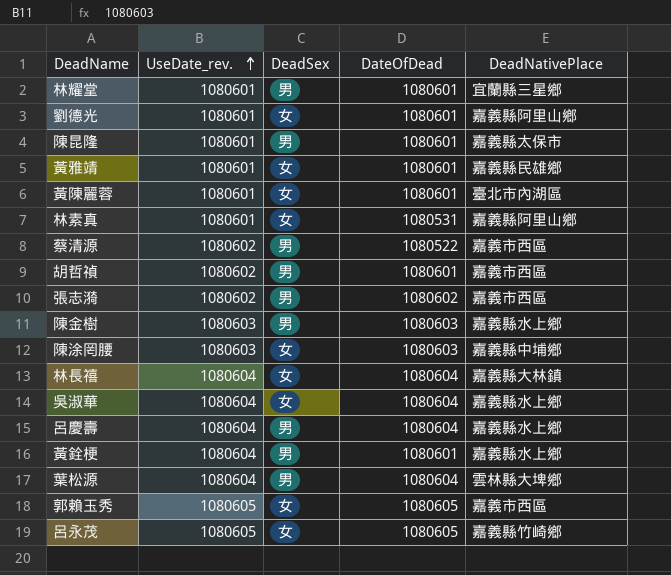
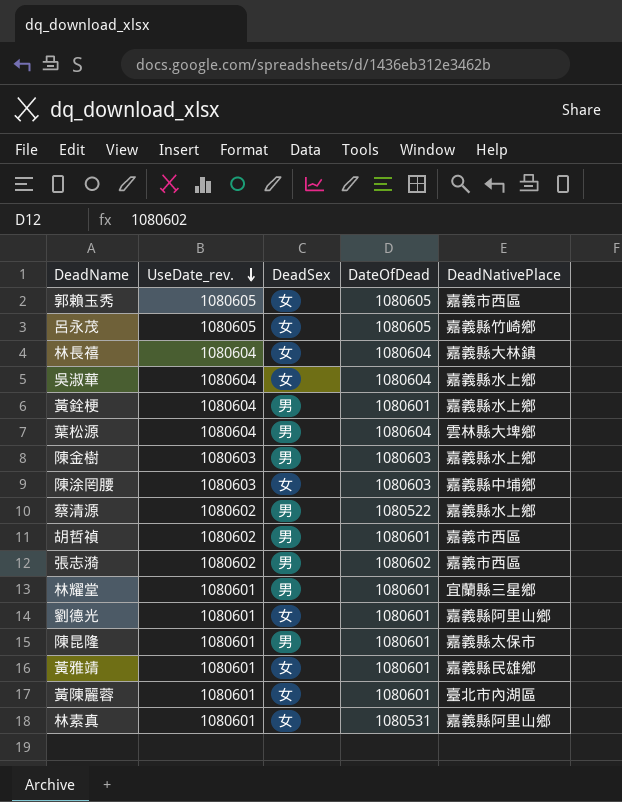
row order: UseDate_rev. ascending -> UseDate_rev. descending
row 呂慶壽: 1080604 | 男 | 1080604 | 嘉義縣水上鄉 -> none
蔡清源 | DeadNativePlace: 嘉義市西區 -> 嘉義縣水上鄉

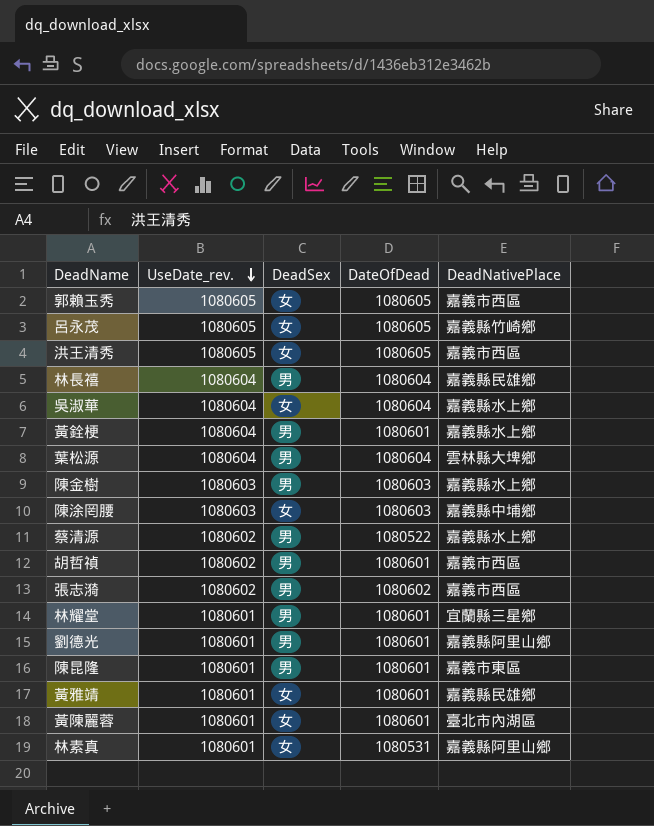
row 洪王清秀: none -> 1080605 | 女 | 1080605 | 嘉義市西區
林長禧 | DeadSex: 女 -> 男
林長禧 | DeadNativePlace: 嘉義縣大林鎮 -> 嘉義縣民雄鄉
劉德光 | DeadSex: 女 -> 男
陳昆隆 | DeadNativePlace: 嘉義縣太保市 -> 嘉義市東區

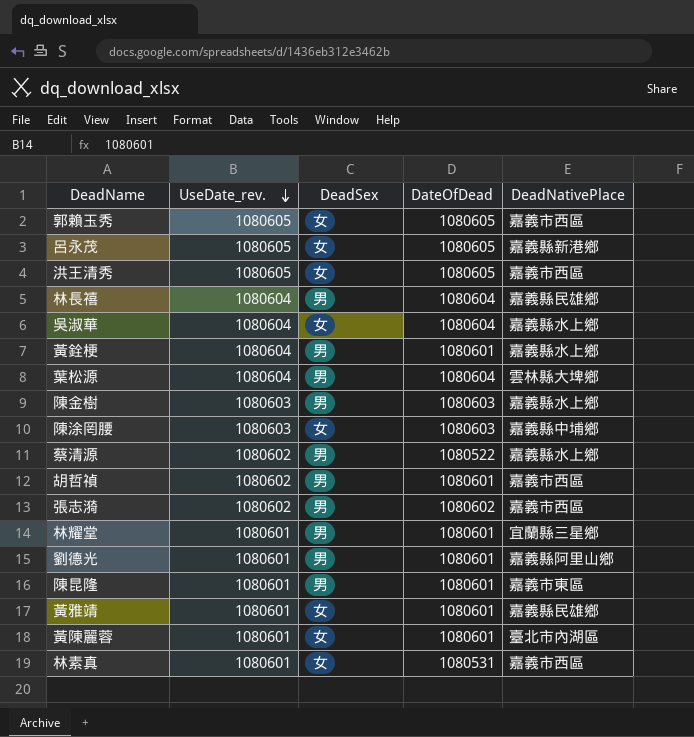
呂永茂 | DeadNativePlace: 嘉義縣竹崎鄉 -> 嘉義縣新港鄉
林素真 | DeadNativePlace: 嘉義縣阿里山鄉 -> 嘉義市西區

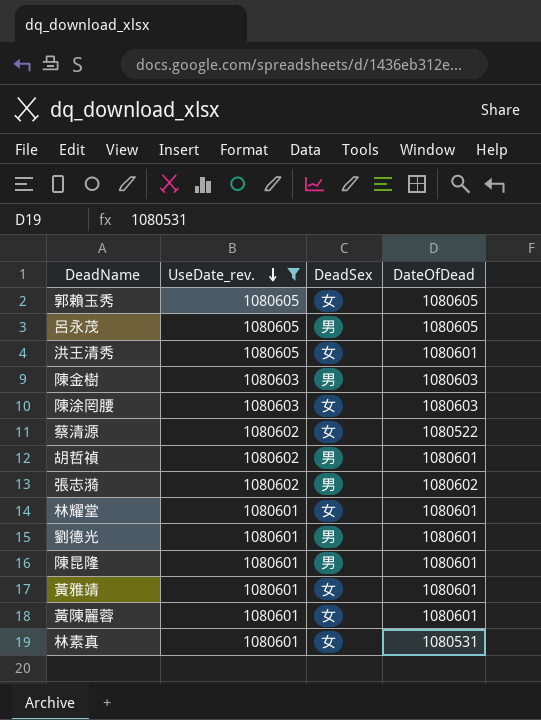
filter: none -> UseDate_rev. != 1080604
column DeadNativePlace | position: 5 -> none
呂永茂 | DeadSex: 女 -> 男
洪王清秀 | DateOfDead: 1080605 -> 1080601
蔡清源 | DeadSex: 男 -> 女
林耀堂 | DeadSex: 男 -> 女

